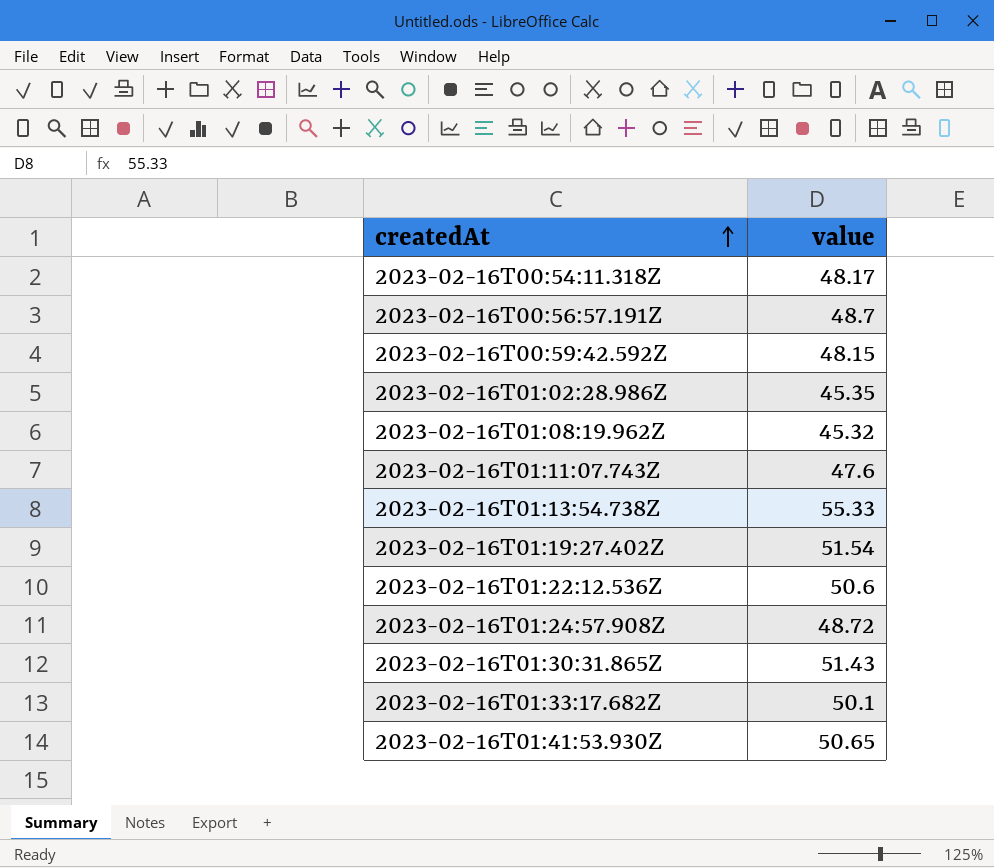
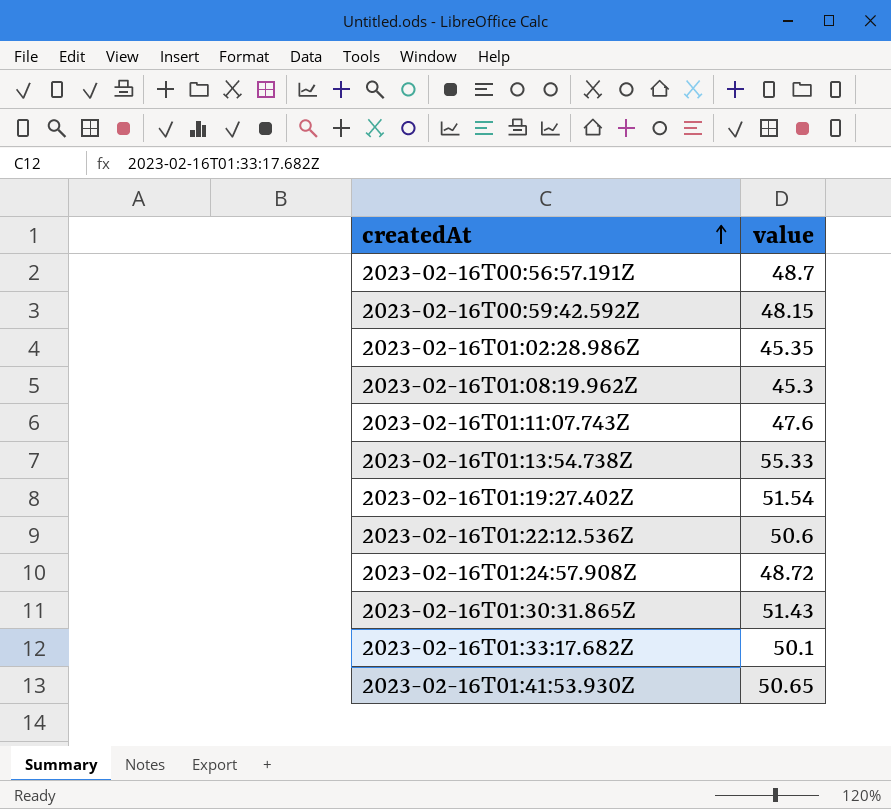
row 2023-02-16T00:54:11.318Z: 48.17 -> none
2023-02-16T01:08:19.962Z | value: 45.32 -> 45.3

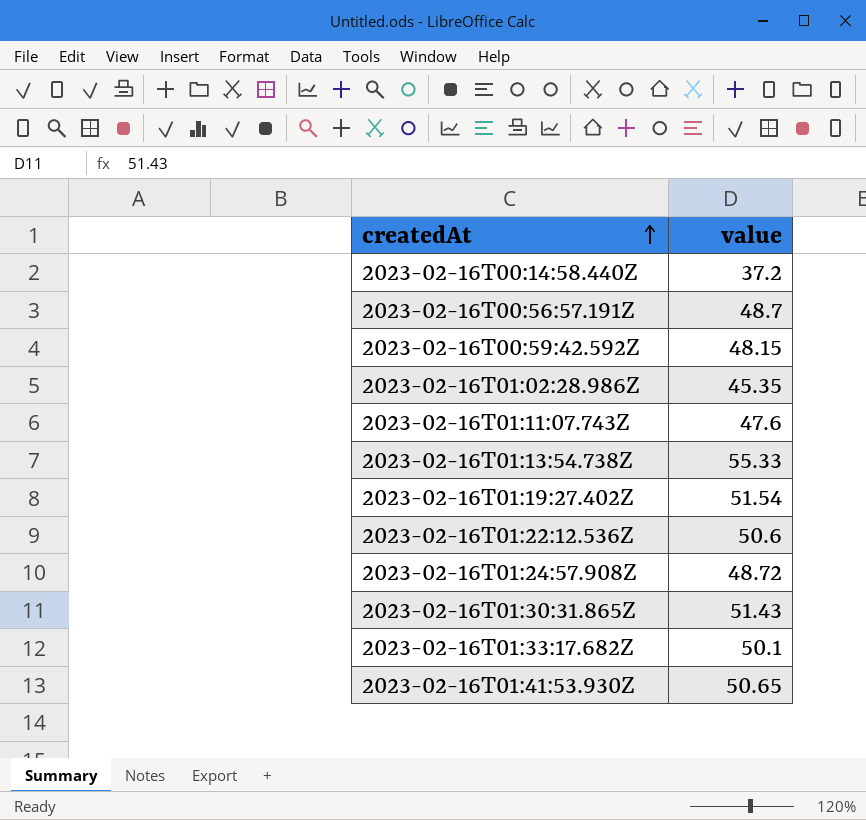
row 2023-02-16T01:08:19.962Z: 45.3 -> none
row 2023-02-16T00:14:58.440Z: none -> 37.2

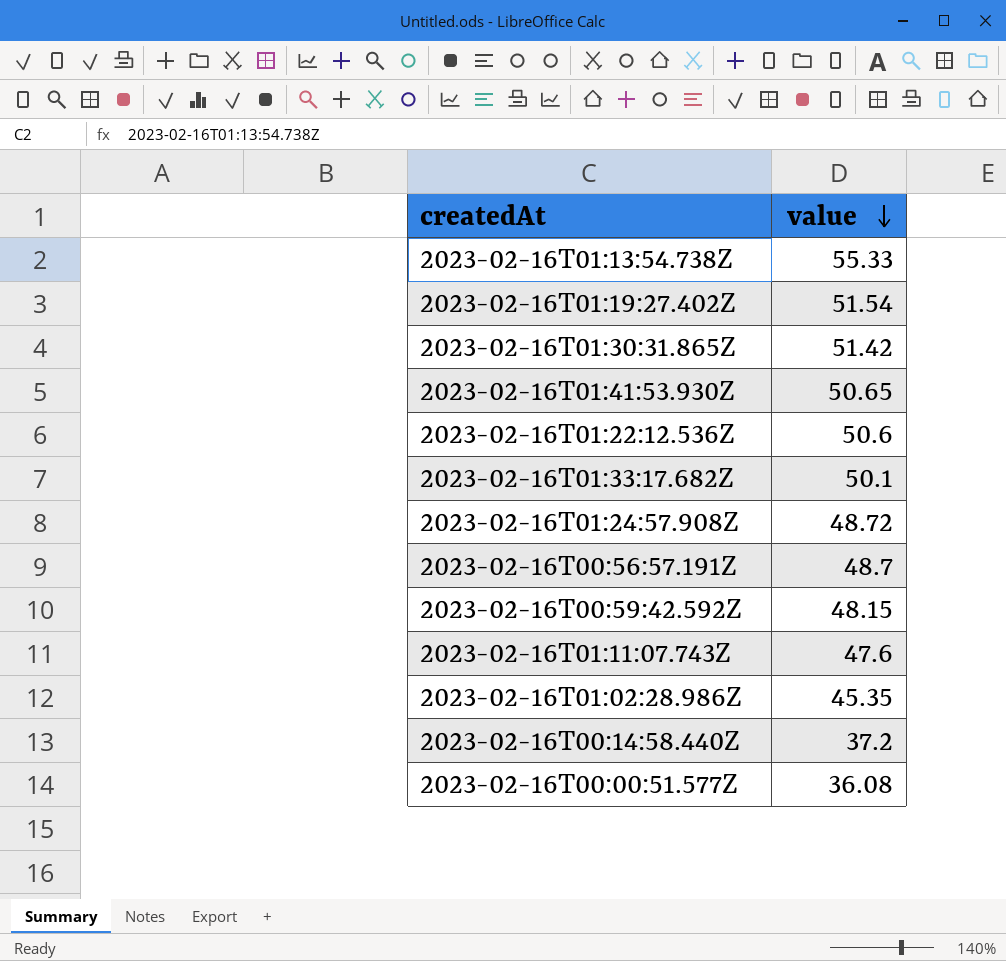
row order: createdAt ascending -> value descending
2023-02-16T01:30:31.865Z | value: 51.43 -> 51.42
row 2023-02-16T00:00:51.577Z: none -> 36.08

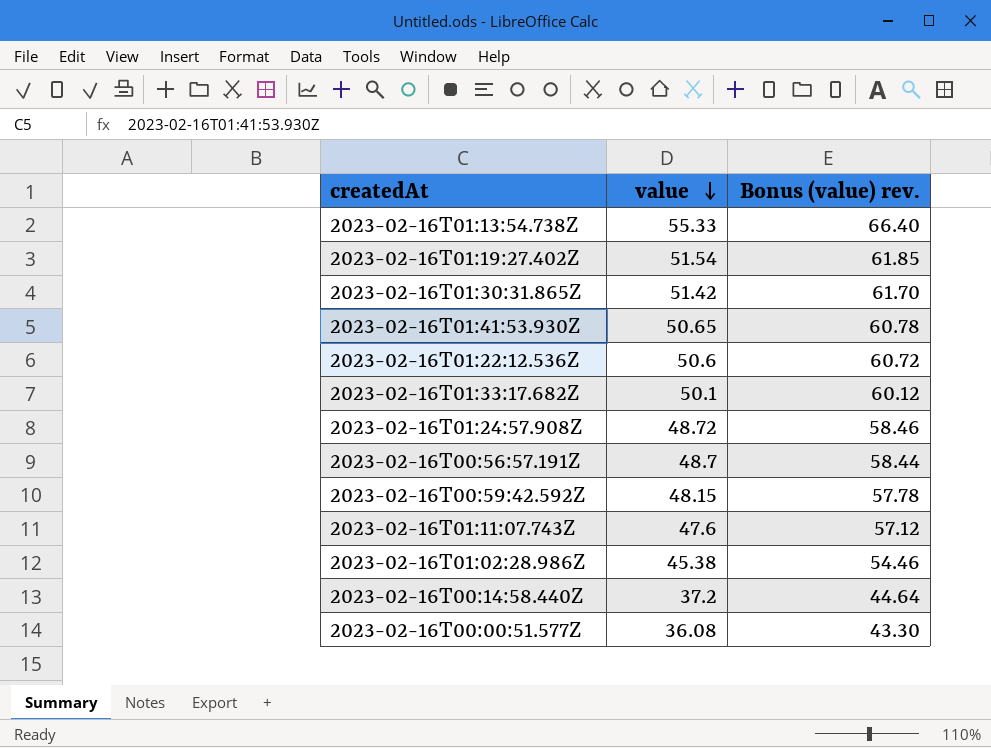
column Bonus (value) rev. | formula: none -> [value] * 1.2
2023-02-16T01:02:28.986Z | value: 45.35 -> 45.38

